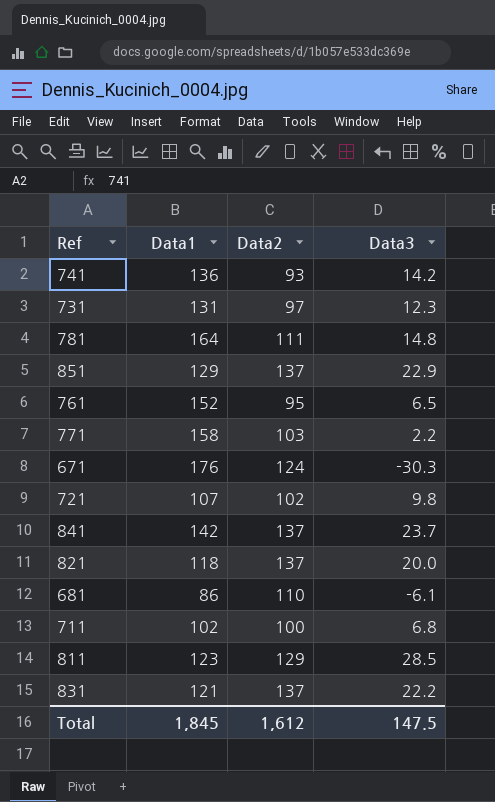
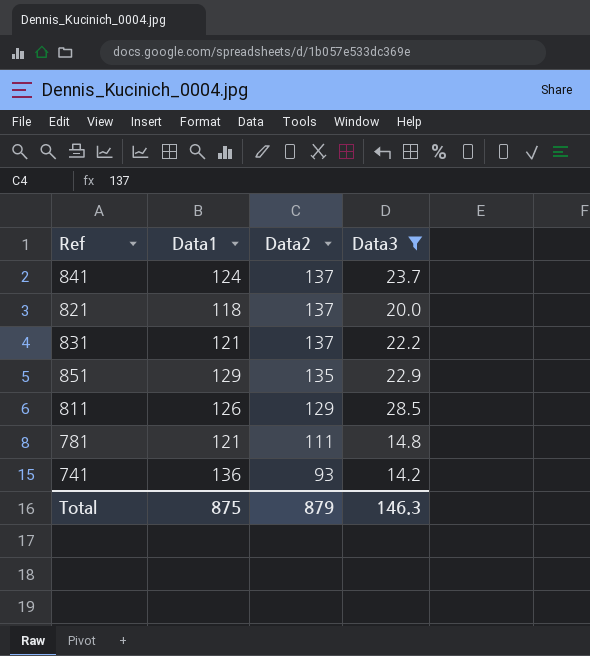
filter: none -> Data3 >= 14.2
row order: none -> Data2 descending
841 | Data1: 142 -> 124
851 | Data2: 137 -> 135
811 | Data1: 123 -> 126
781 | Data1: 164 -> 121
Total | Data1: 1,845 -> 875
Total | Data2: 1,612 -> 879
Total | Data3: 147.5 -> 146.3

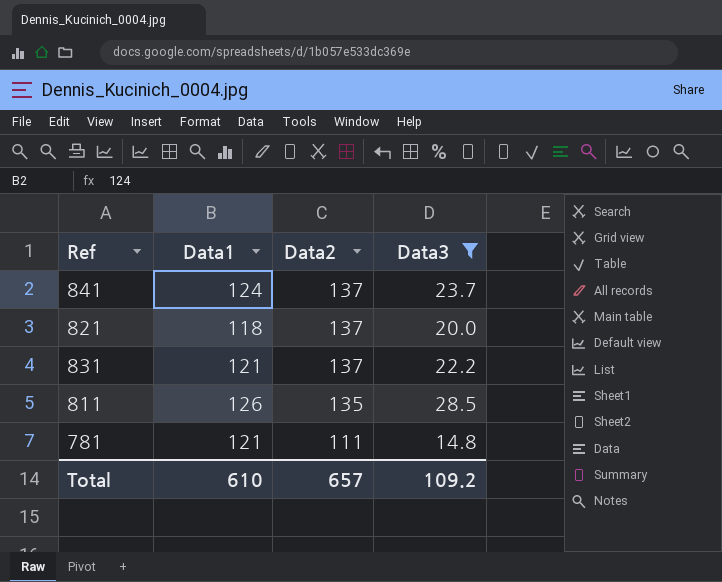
row 851: 129 | 135 | 22.9 -> none
row 741: 136 | 93 | 14.2 -> none
811 | Data2: 129 -> 135
Total | Data1: 875 -> 610
Total | Data2: 879 -> 657
Total | Data3: 146.3 -> 109.2

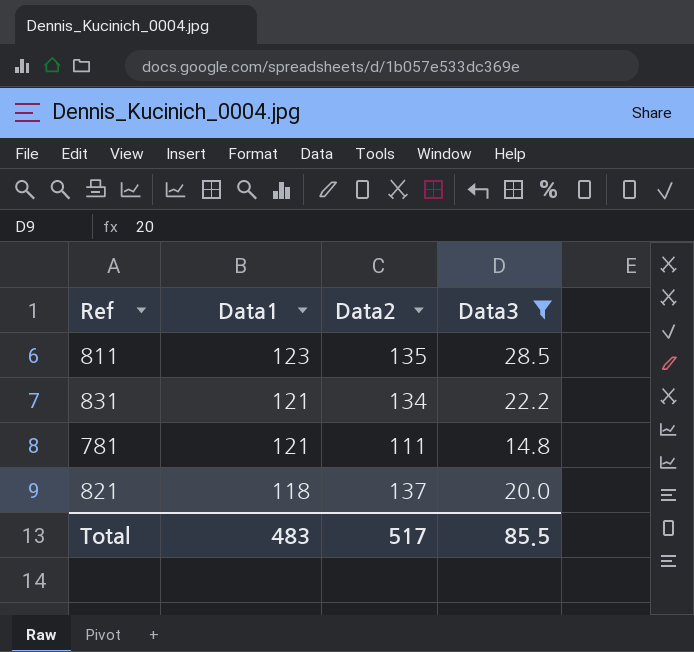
row order: Data2 descending -> Data1 descending
row 841: 124 | 137 | 23.7 -> none
811 | Data1: 126 -> 123
831 | Data2: 137 -> 134
Total | Data1: 610 -> 483
Total | Data2: 657 -> 517
Total | Data3: 109.2 -> 85.5

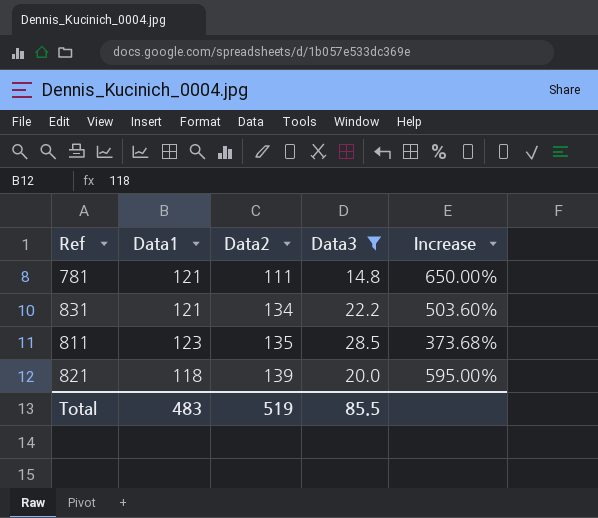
row order: Data1 descending -> Data2 ascending
column Increase | formula: none -> ([Data2] - [Data3]) / [Data3]
821 | Data2: 137 -> 139
Total | Data2: 517 -> 519

